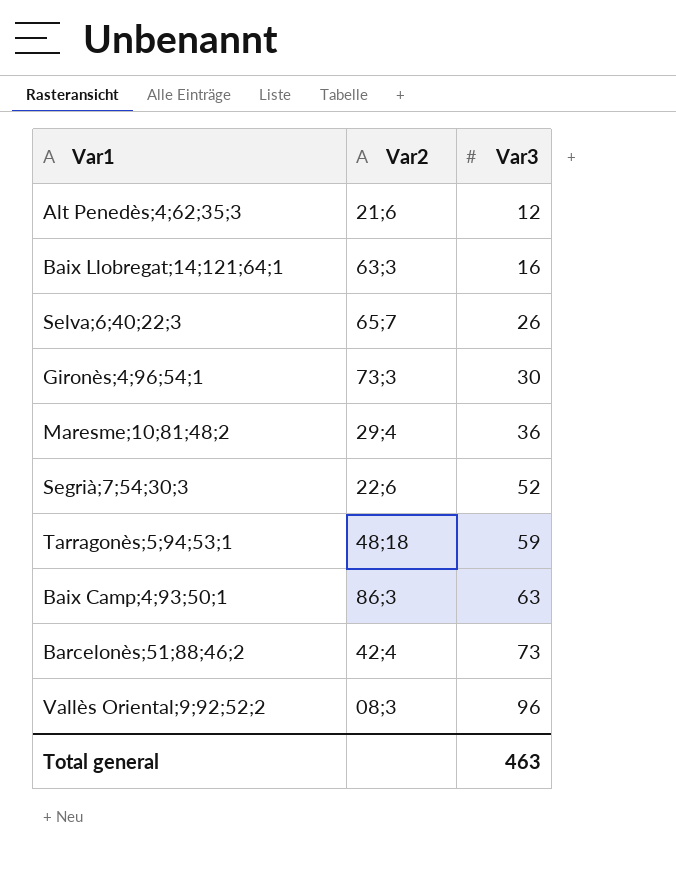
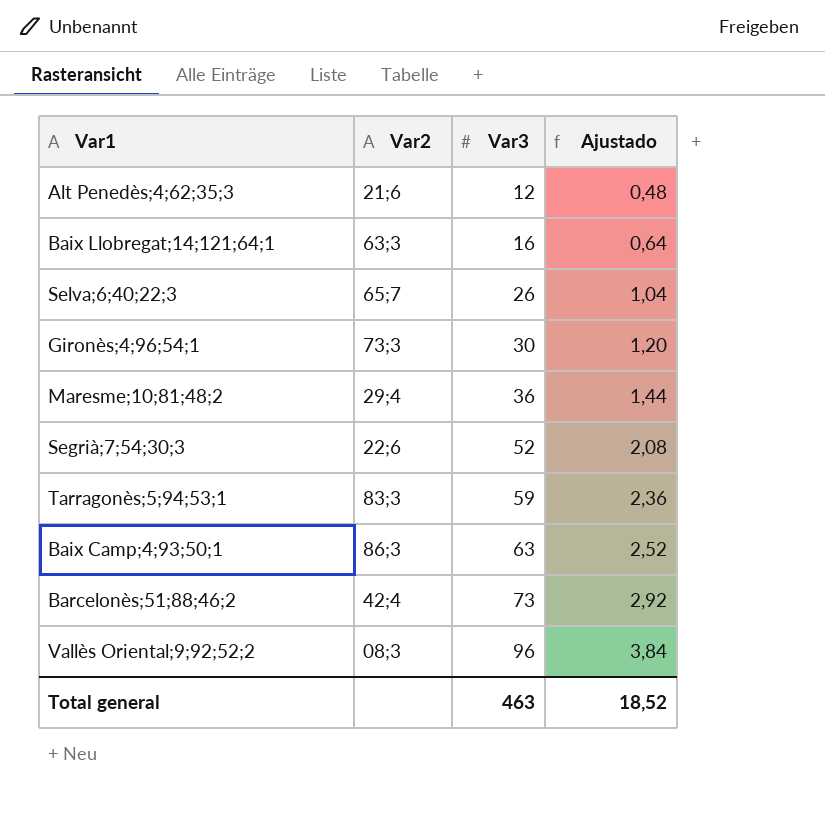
column Ajustado | formula: none -> [Var3] * 0,04
Tarragonès;5;94;53;1 | Var2: 48;18 -> 83;3

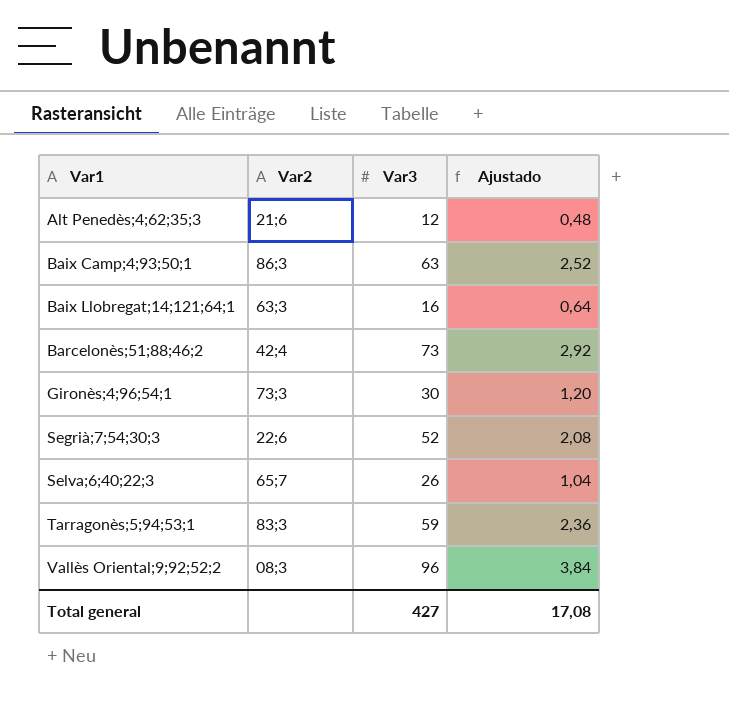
row order: Var3 ascending -> Var1 ascending
row Maresme;10;81;48;2: 29;4 | 36 | 1,44 -> none
Total general | Var3: 463 -> 427
Total general | Ajustado: 18,52 -> 17,08

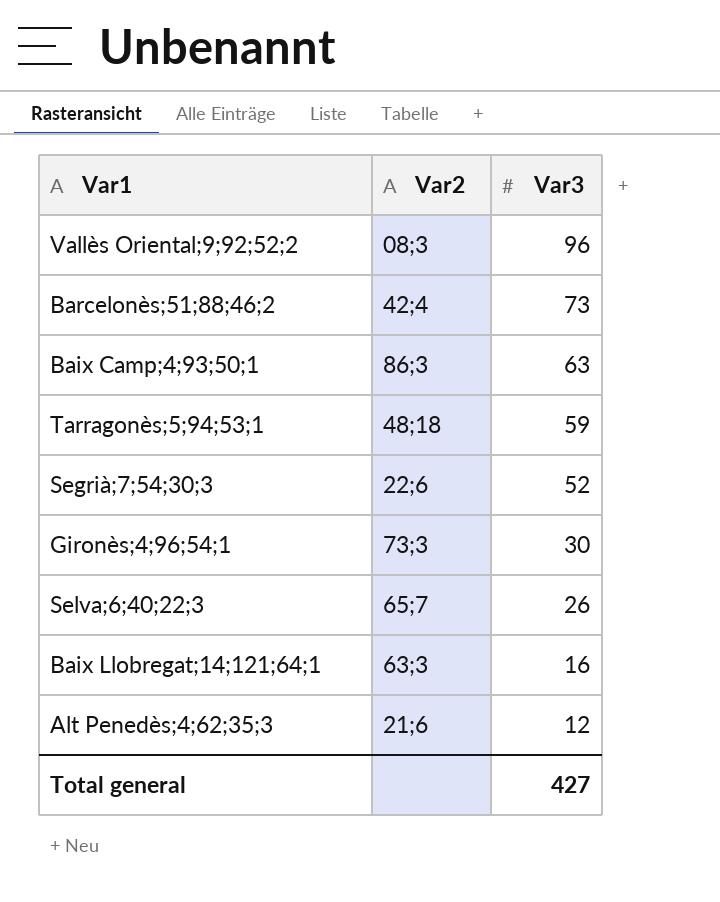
row order: Var1 ascending -> Var3 descending
column Ajustado | formula: [Var3] * 0,04 -> none
Tarragonès;5;94;53;1 | Var2: 83;3 -> 48;18

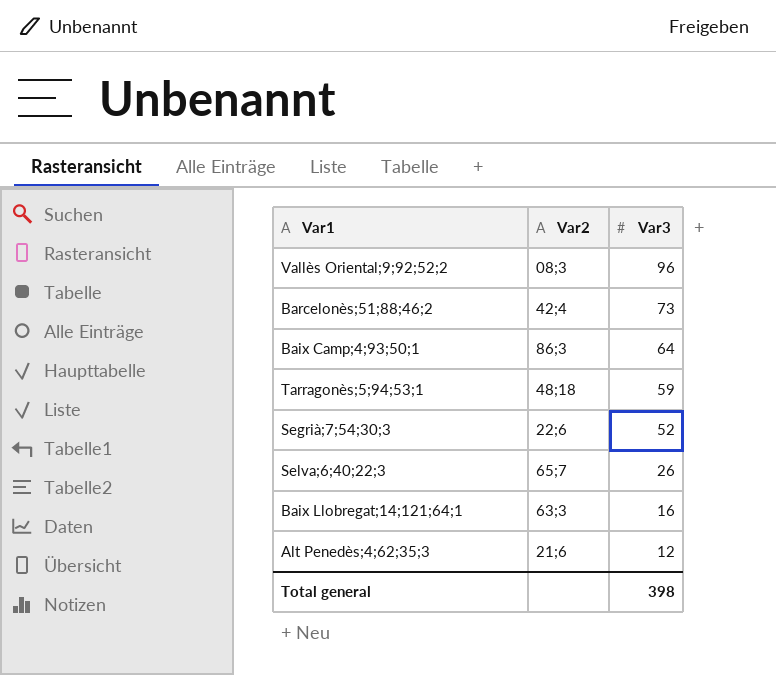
row Gironès;4;96;54;1: 73;3 | 30 -> none
Baix Camp;4;93;50;1 | Var3: 63 -> 64
Total general | Var3: 427 -> 398

